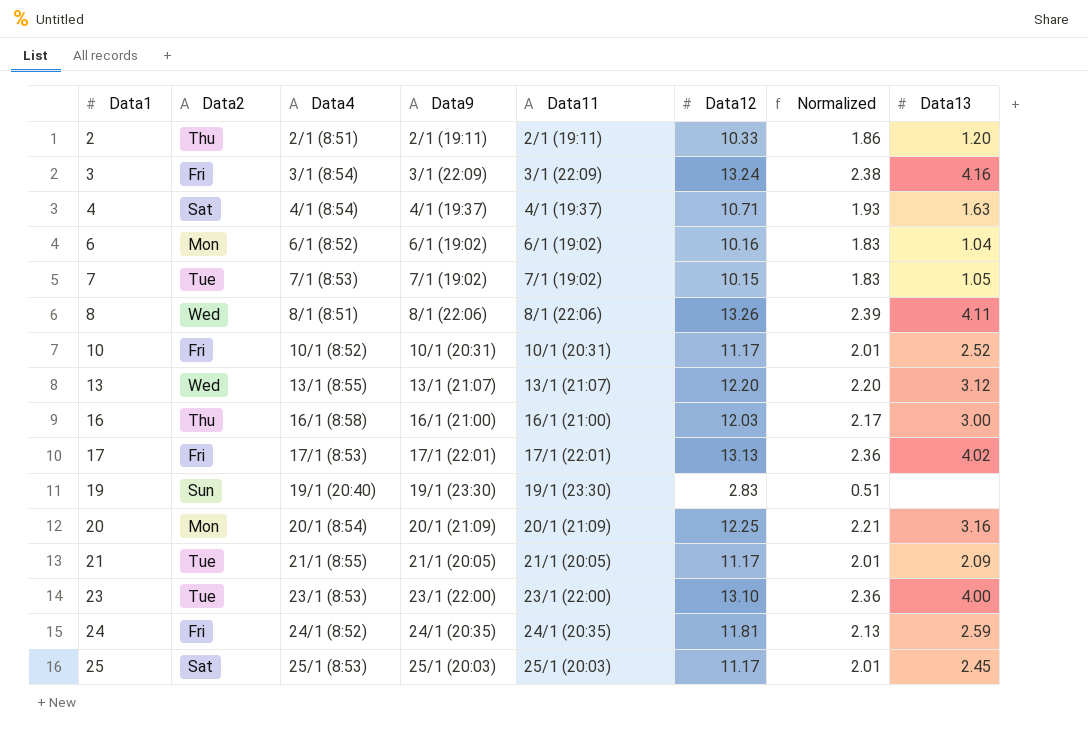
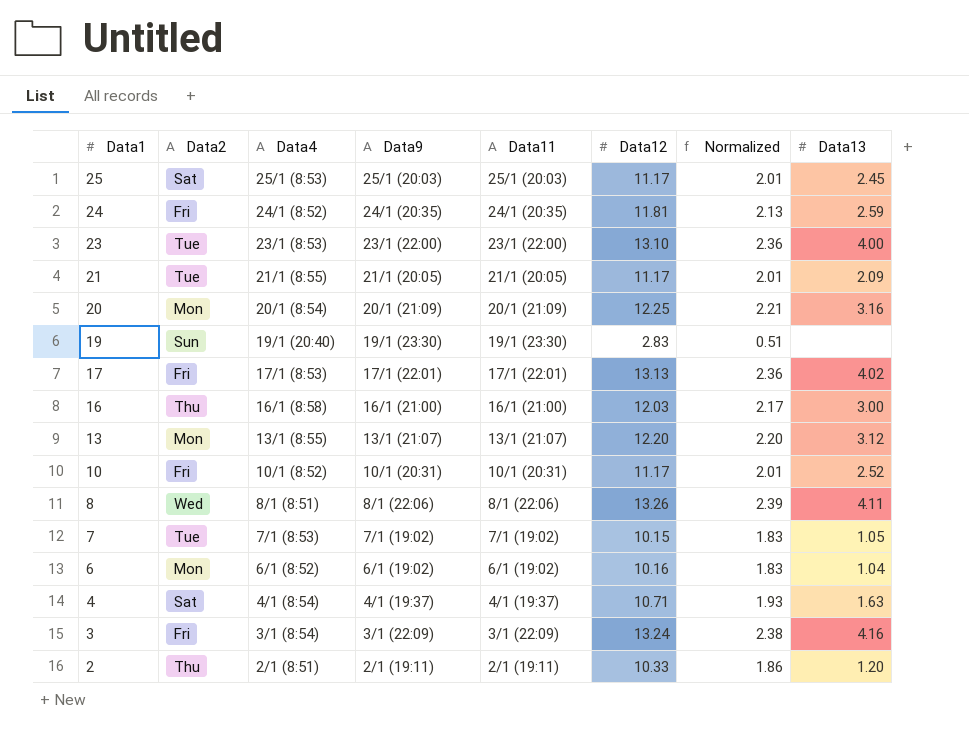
row order: Data1 ascending -> Data1 descending
13 | Data2: Wed -> Mon

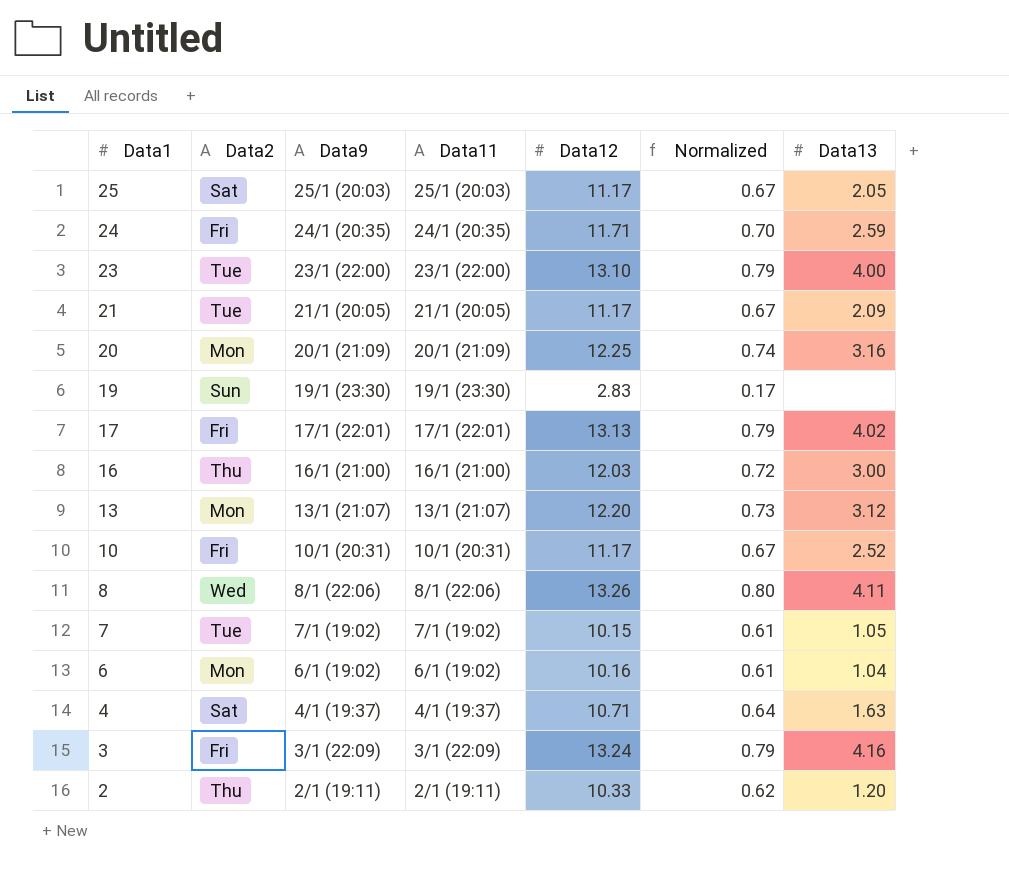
column Data4 | position: 3 -> none
column Normalized | formula: [Data12] * 0.18 -> [Data12] * 0.06
25 | Data13: 2.45 -> 2.05
24 | Data12: 11.81 -> 11.71

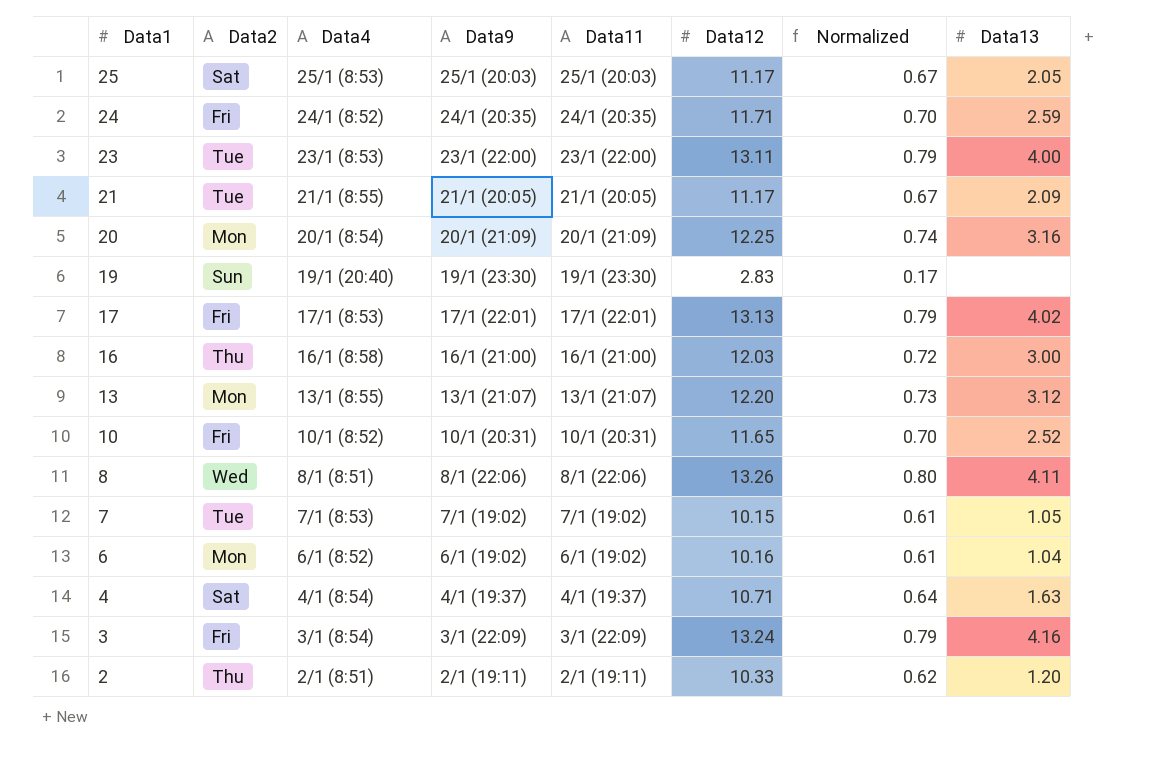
column Data4 | position: none -> 3
23 | Data12: 13.10 -> 13.11
10 | Data12: 11.17 -> 11.65
10 | Normalized: 0.67 -> 0.70

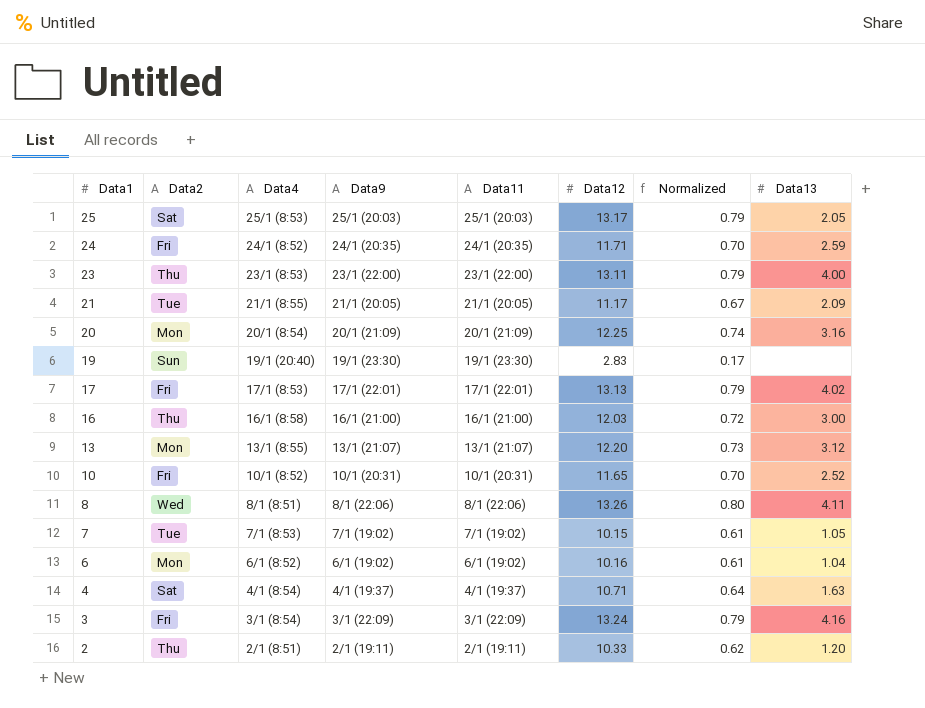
25 | Data12: 11.17 -> 13.17
25 | Normalized: 0.67 -> 0.79
23 | Data2: Tue -> Thu

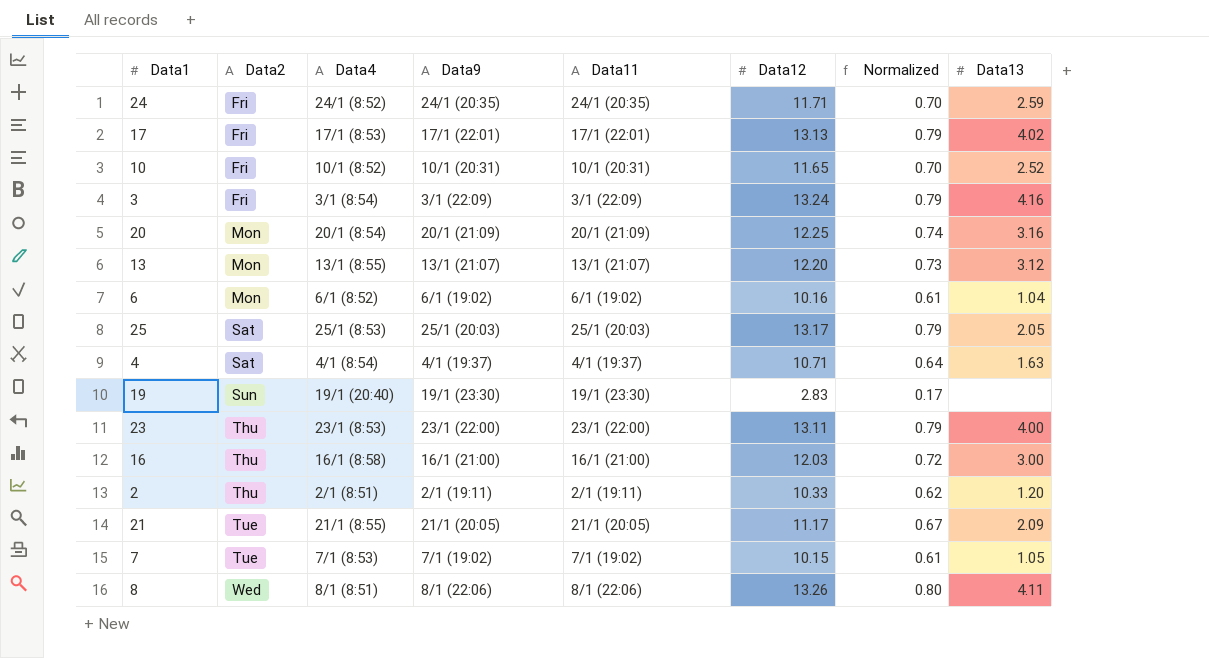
row order: Data1 descending -> Data2 ascending

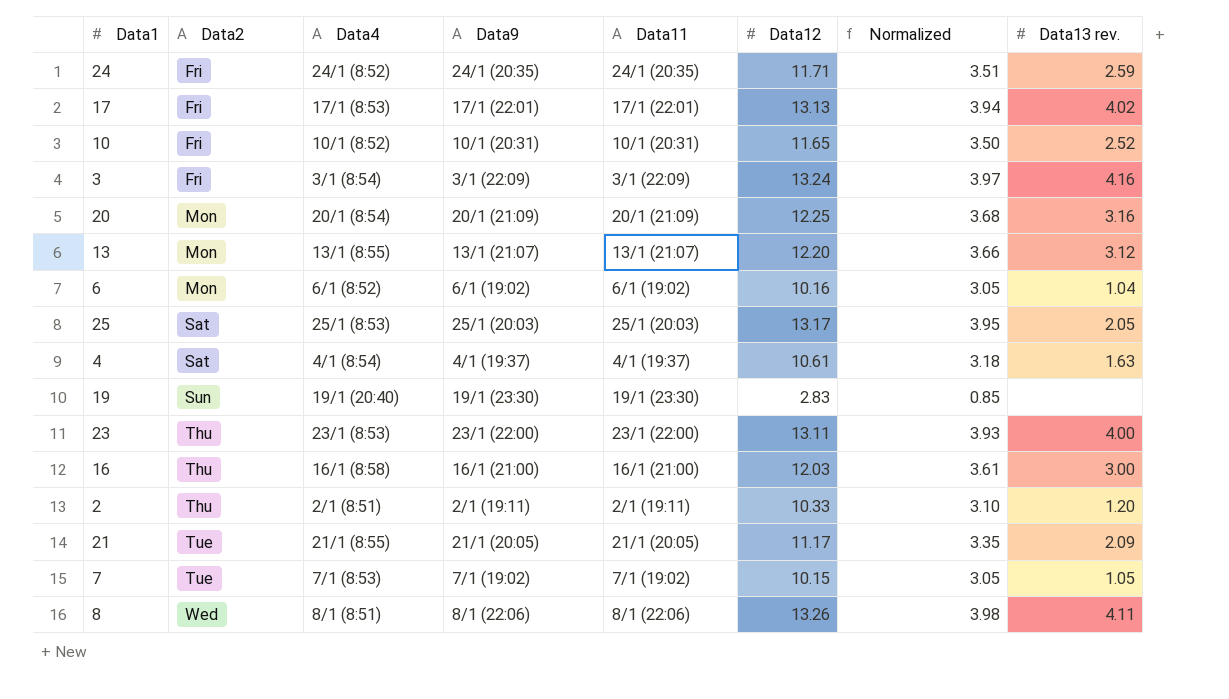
column Normalized | formula: [Data12] * 0.06 -> [Data12] * 0.3
column name: Data13 -> Data13 rev.
4 | Data12: 10.71 -> 10.61

